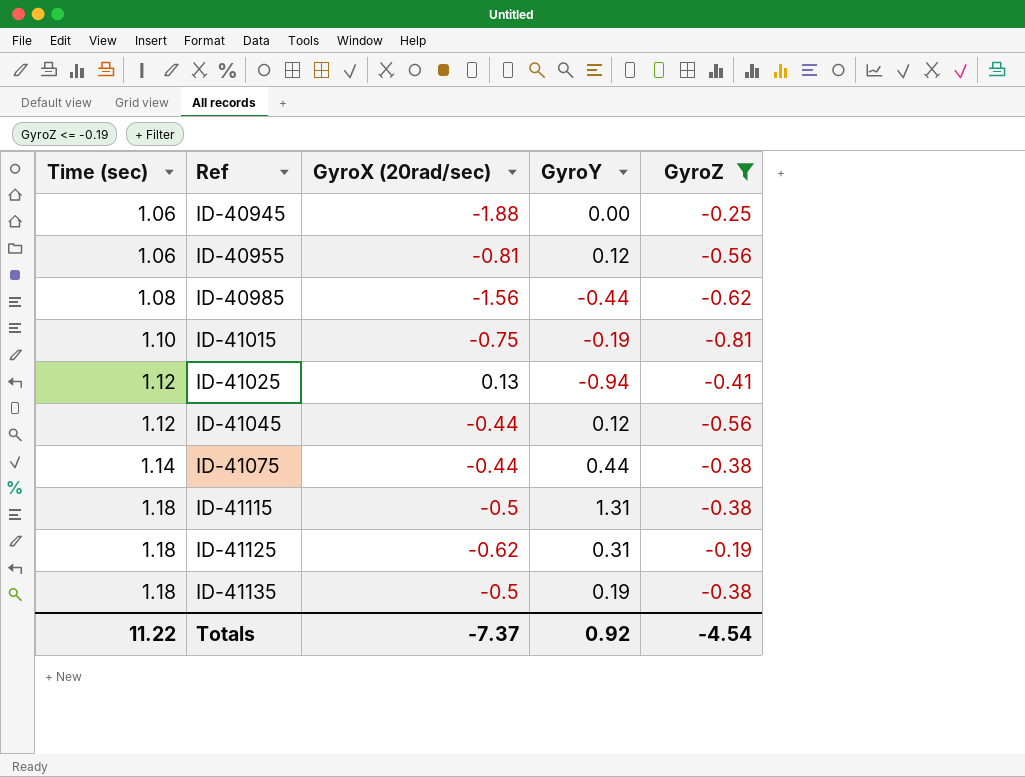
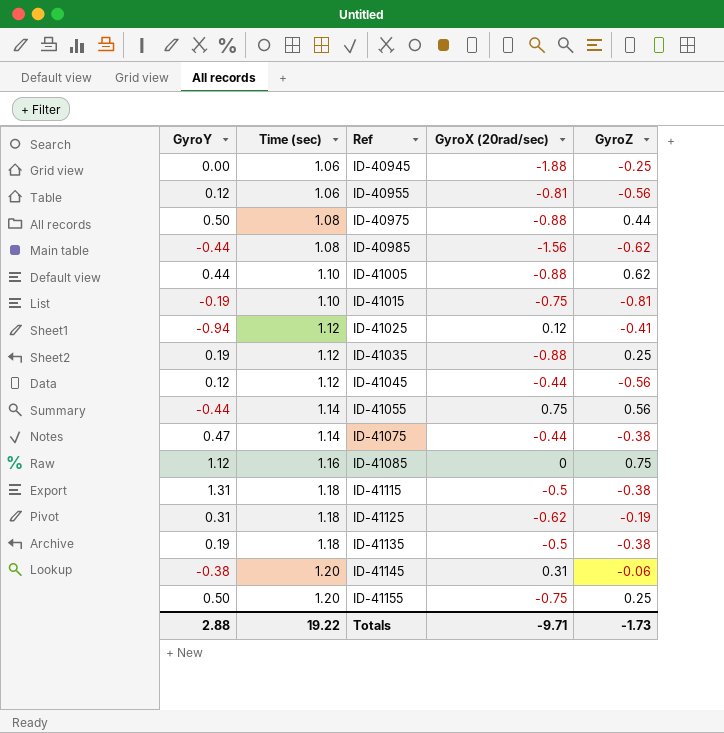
filter: GyroZ <= -0.19 -> none
column GyroY | position: 4 -> 1
ID-41025 | GyroX (20rad/sec): 0.13 -> 0.12
ID-41075 | GyroY: 0.44 -> 0.47
Totals | GyroY: 0.92 -> 2.88
Totals | Time (sec): 11.22 -> 19.22
Totals | GyroX (20rad/sec): -7.37 -> -9.71
Totals | GyroZ: -4.54 -> -1.73

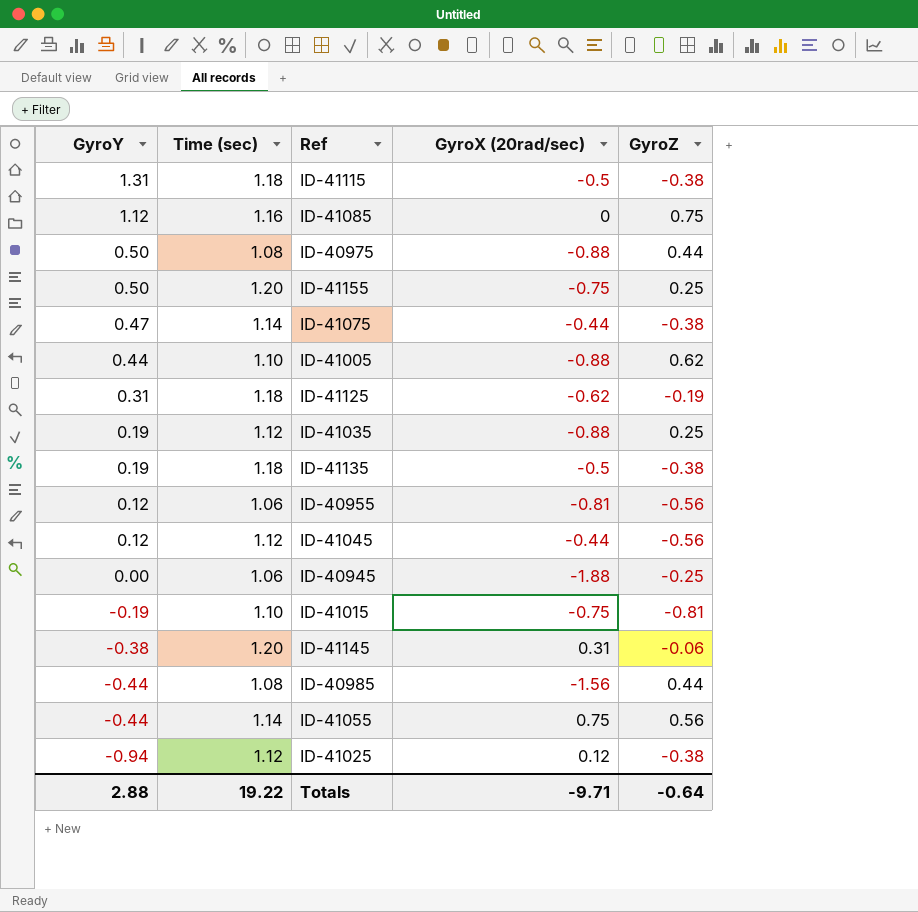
row order: Time (sec) ascending -> GyroY descending
ID-40985 | GyroZ: -0.62 -> 0.44
ID-41025 | GyroZ: -0.41 -> -0.38
Totals | GyroZ: -1.73 -> -0.64

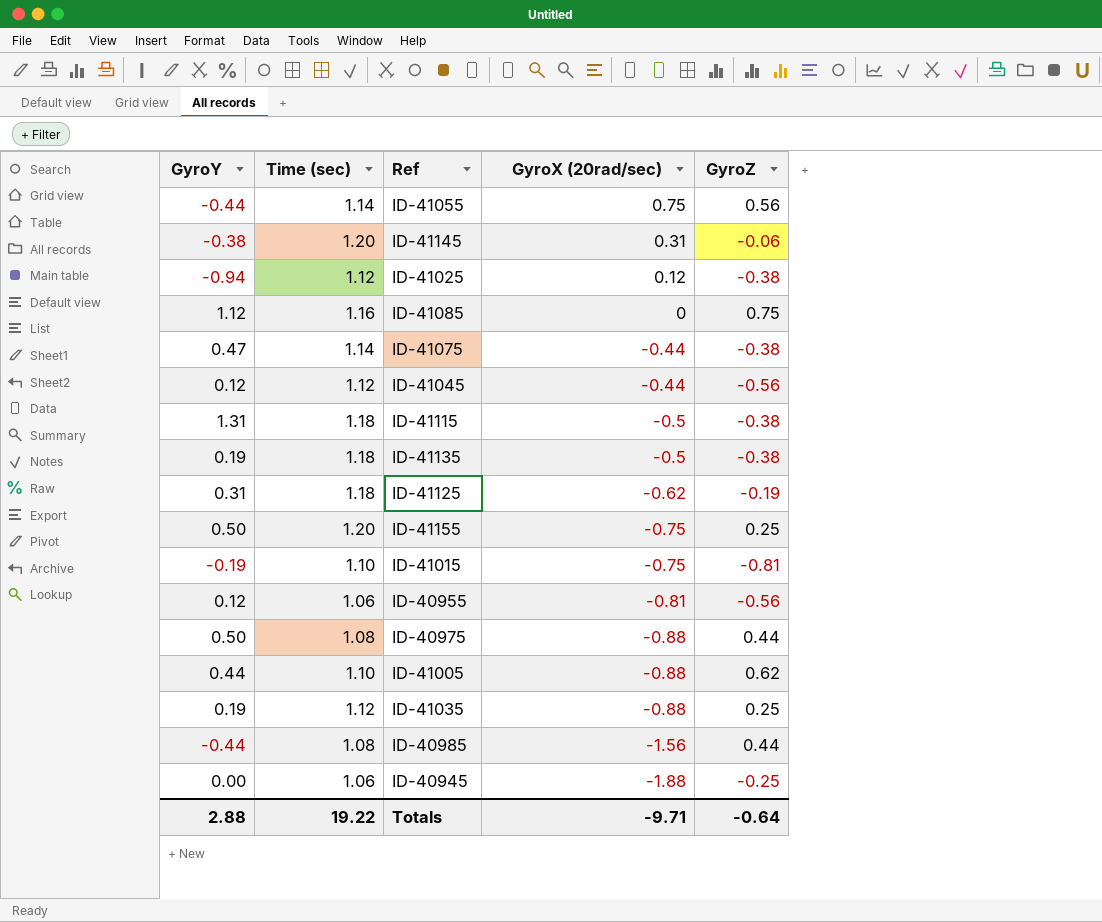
row order: GyroY descending -> GyroX (20rad/sec) descending

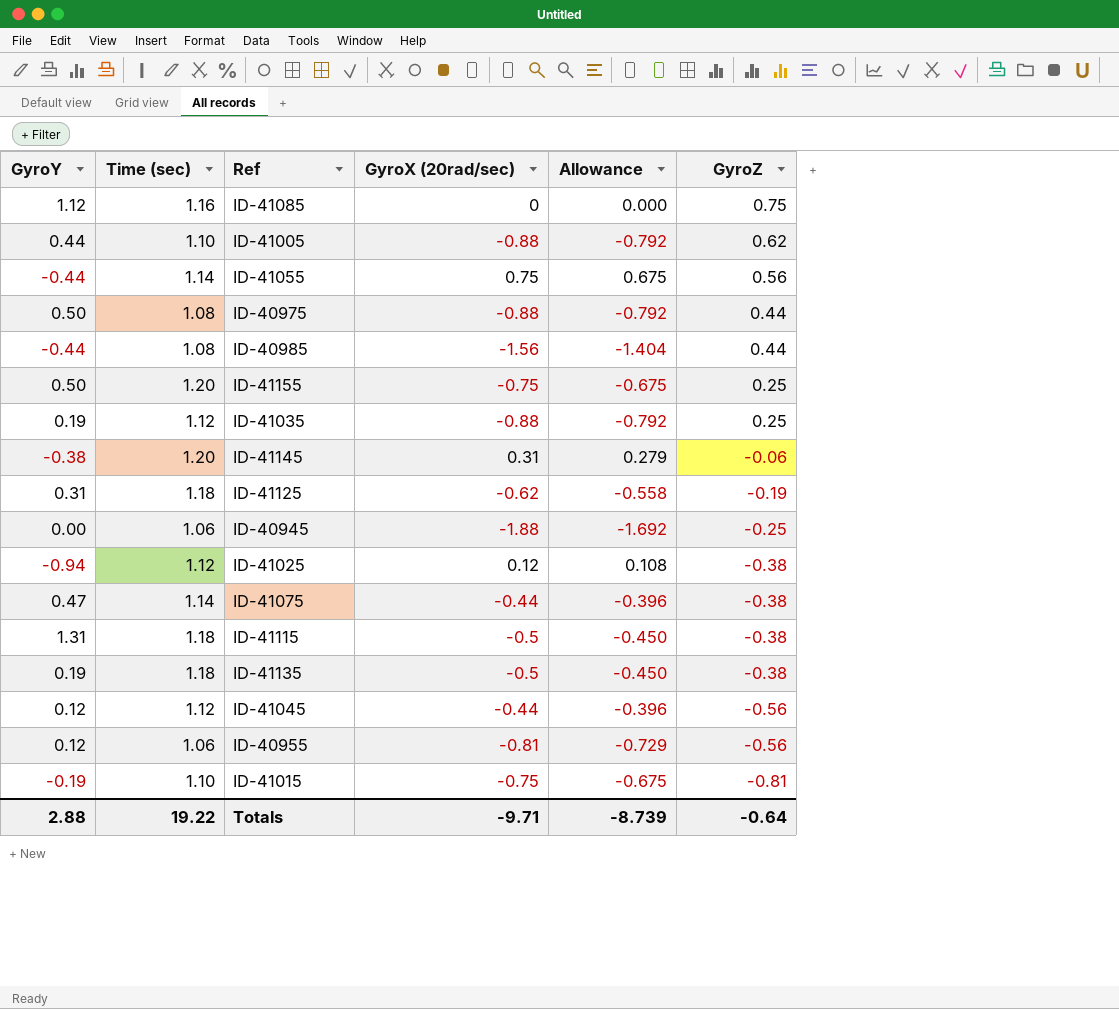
row order: GyroX (20rad/sec) descending -> GyroZ descending
column Allowance | formula: none -> [GyroX (20rad/sec)] * 0.9

